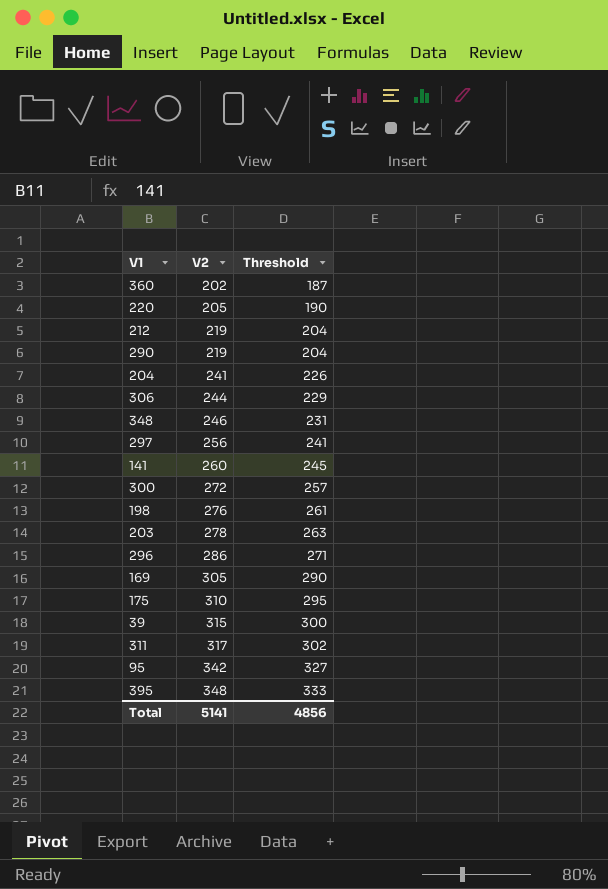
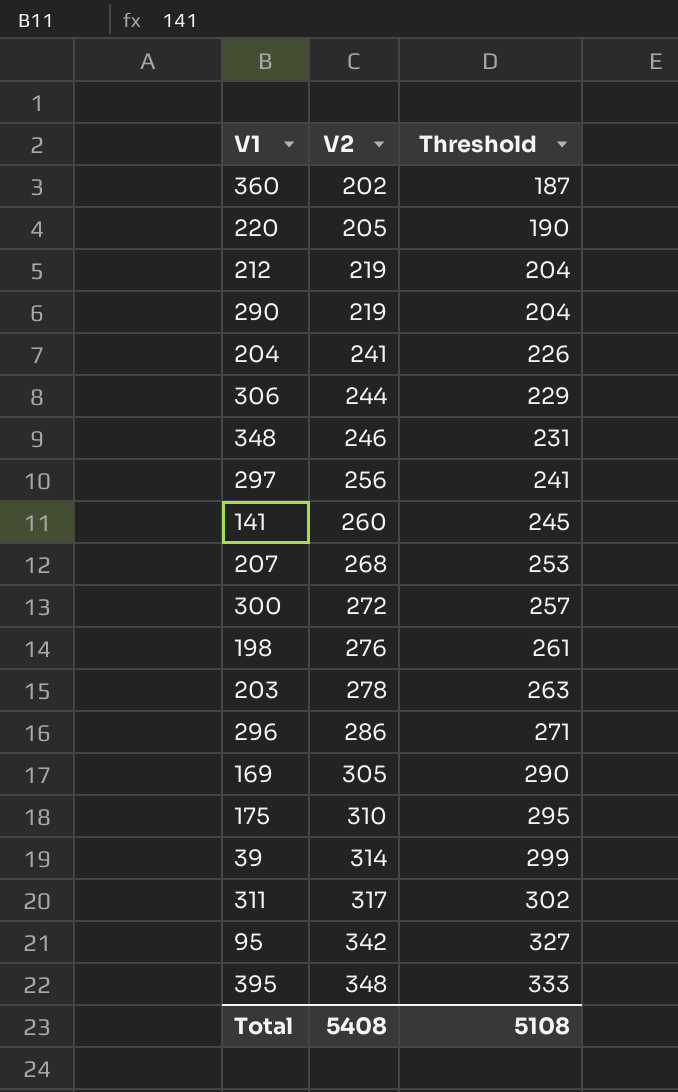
row 207: none -> 268 | 253
39 | V2: 315 -> 314
39 | Threshold: 300 -> 299
Total | V2: 5141 -> 5408
Total | Threshold: 4856 -> 5108

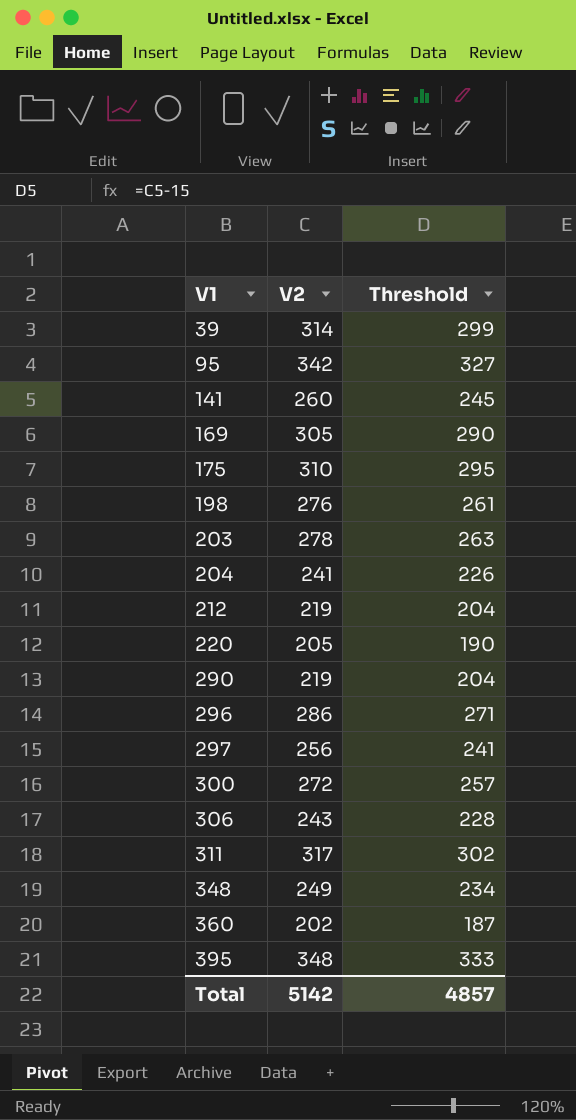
row order: V2 ascending -> V1 ascending
row 207: 268 | 253 -> none
306 | V2: 244 -> 243
306 | Threshold: 229 -> 228
348 | V2: 246 -> 249
348 | Threshold: 231 -> 234
Total | V2: 5408 -> 5142
Total | Threshold: 5108 -> 4857

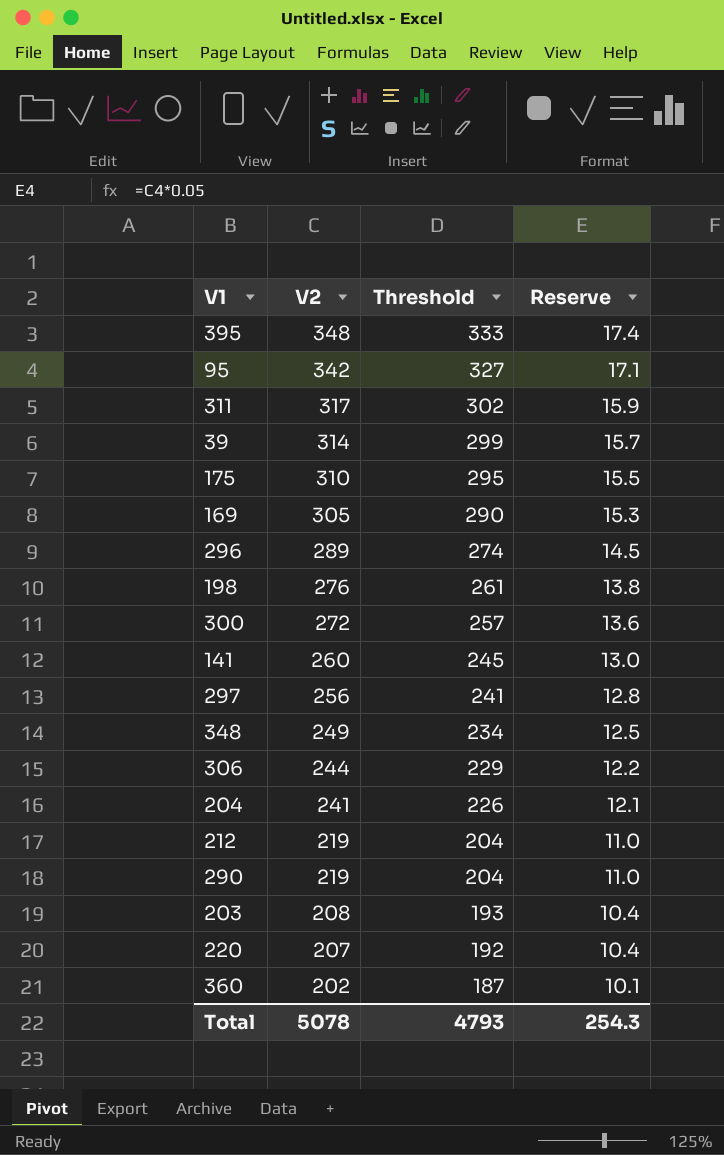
row order: V1 ascending -> V2 descending
column Reserve | formula: none -> [V2] * 0.05
296 | V2: 286 -> 289
296 | Threshold: 271 -> 274
306 | V2: 243 -> 244
306 | Threshold: 228 -> 229
203 | V2: 278 -> 208
203 | Threshold: 263 -> 193
220 | V2: 205 -> 207
220 | Threshold: 190 -> 192
Total | V2: 5142 -> 5078
Total | Threshold: 4857 -> 4793

